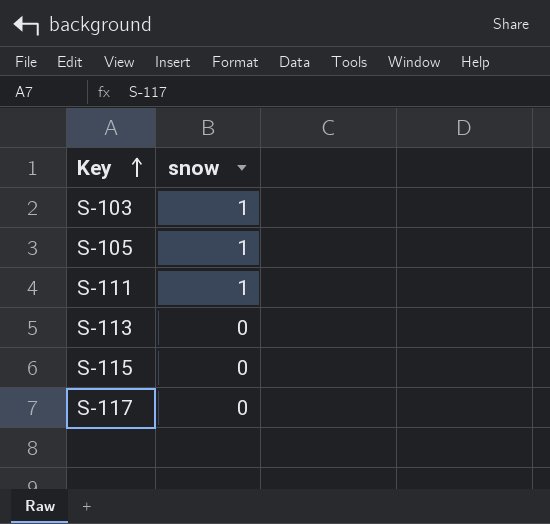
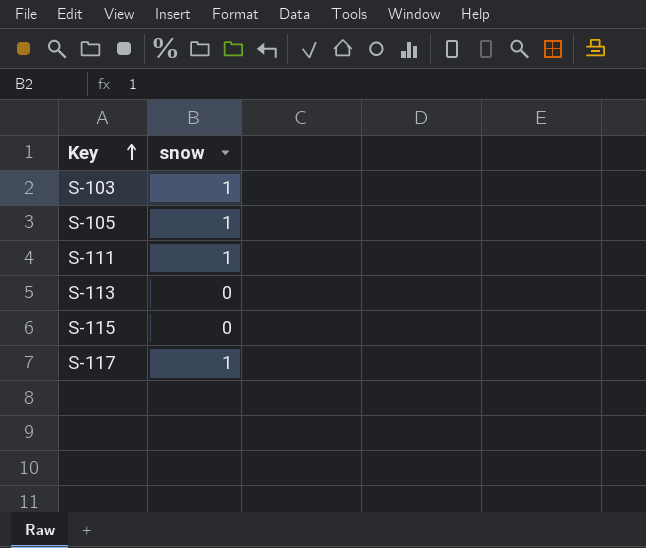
S-117 | snow: 0 -> 1

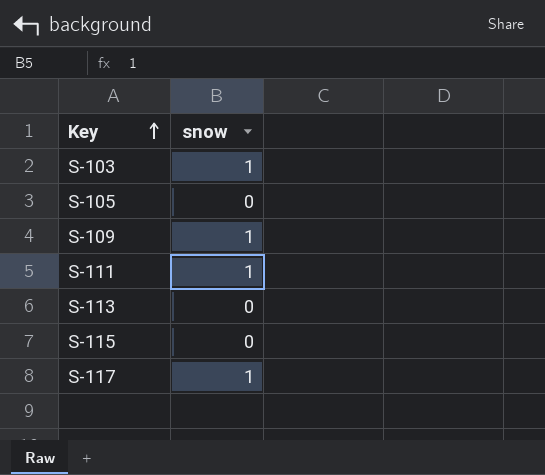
S-105 | snow: 1 -> 0
row S-109: none -> 1

